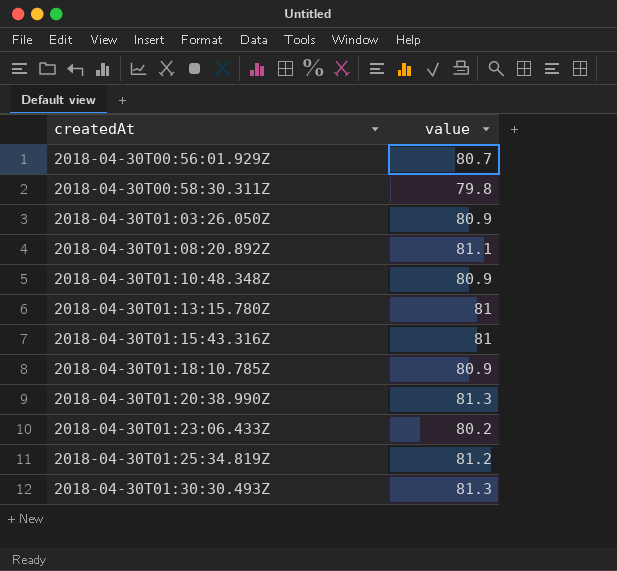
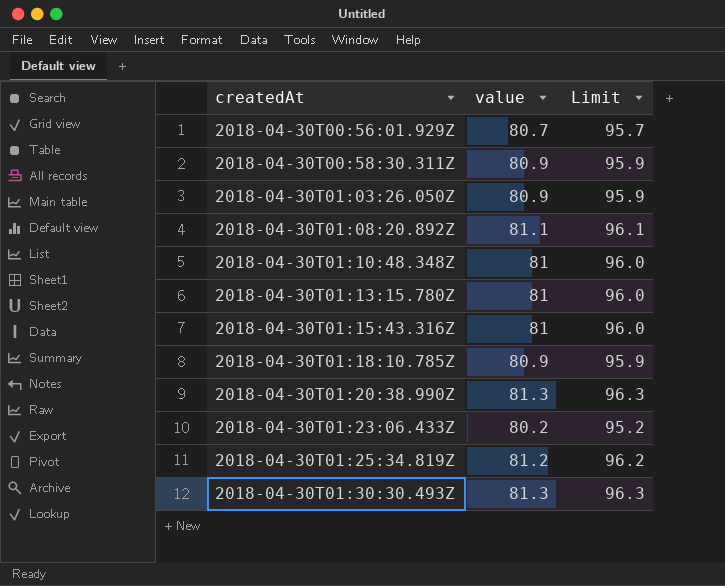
column Limit | formula: none -> [value] + 15
2018-04-30T00:58:30.311Z | value: 79.8 -> 80.9
2018-04-30T01:10:48.348Z | value: 80.9 -> 81

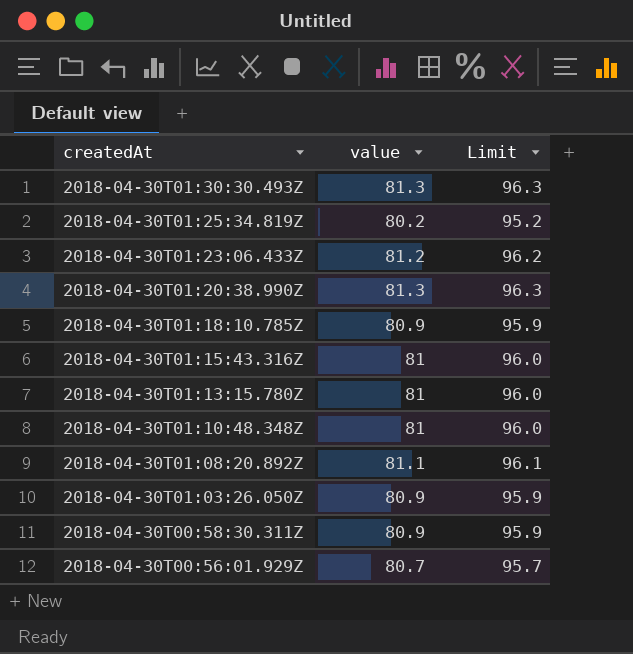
row order: createdAt ascending -> createdAt descending
2018-04-30T01:25:34.819Z | value: 81.2 -> 80.2
2018-04-30T01:25:34.819Z | Limit: 96.2 -> 95.2
2018-04-30T01:23:06.433Z | value: 80.2 -> 81.2
2018-04-30T01:23:06.433Z | Limit: 95.2 -> 96.2

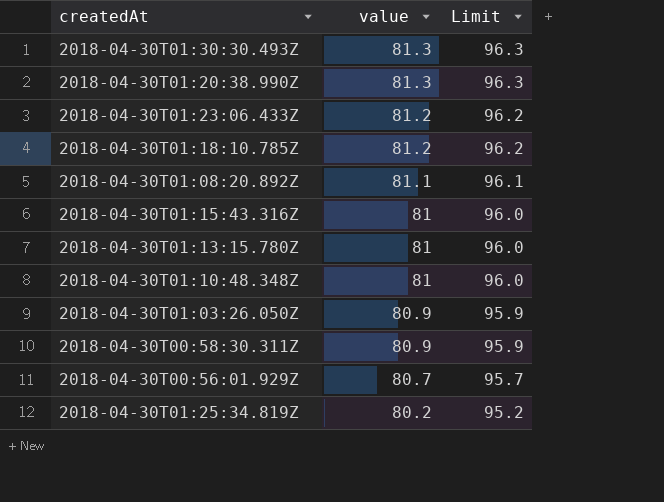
row order: createdAt descending -> value descending
2018-04-30T01:18:10.785Z | value: 80.9 -> 81.2
2018-04-30T01:18:10.785Z | Limit: 95.9 -> 96.2

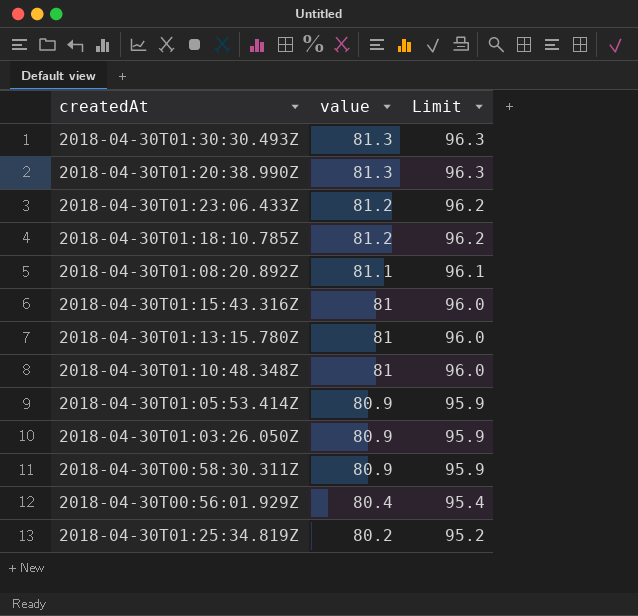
row 2018-04-30T01:05:53.414Z: none -> 80.9 | 95.9
2018-04-30T00:56:01.929Z | value: 80.7 -> 80.4
2018-04-30T00:56:01.929Z | Limit: 95.7 -> 95.4

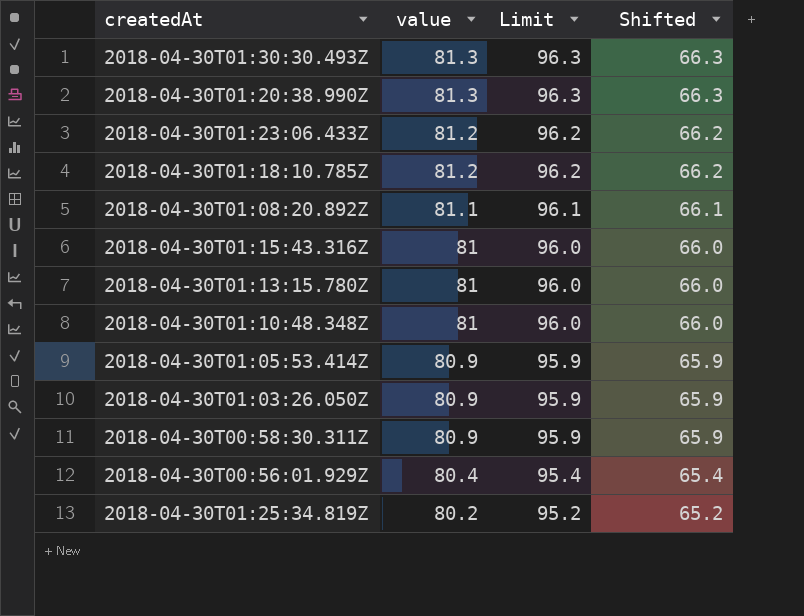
column Shifted | formula: none -> [value] - 15

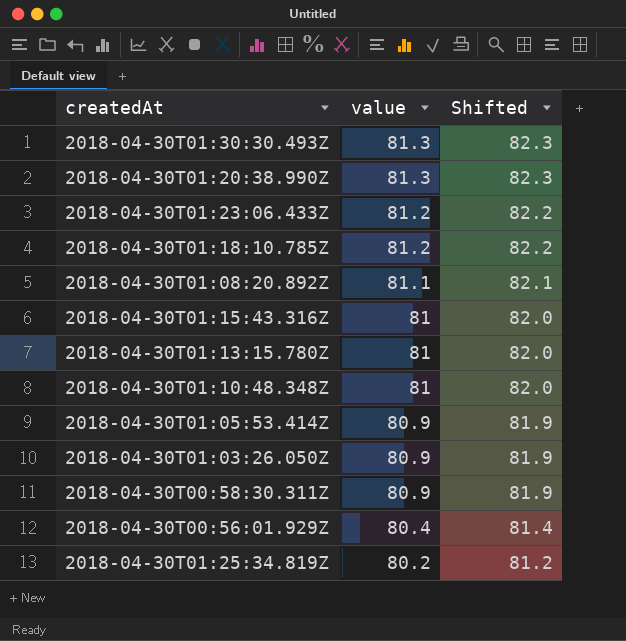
column Limit | formula: [value] + 15 -> none
column Shifted | formula: [value] - 15 -> [value] + 1

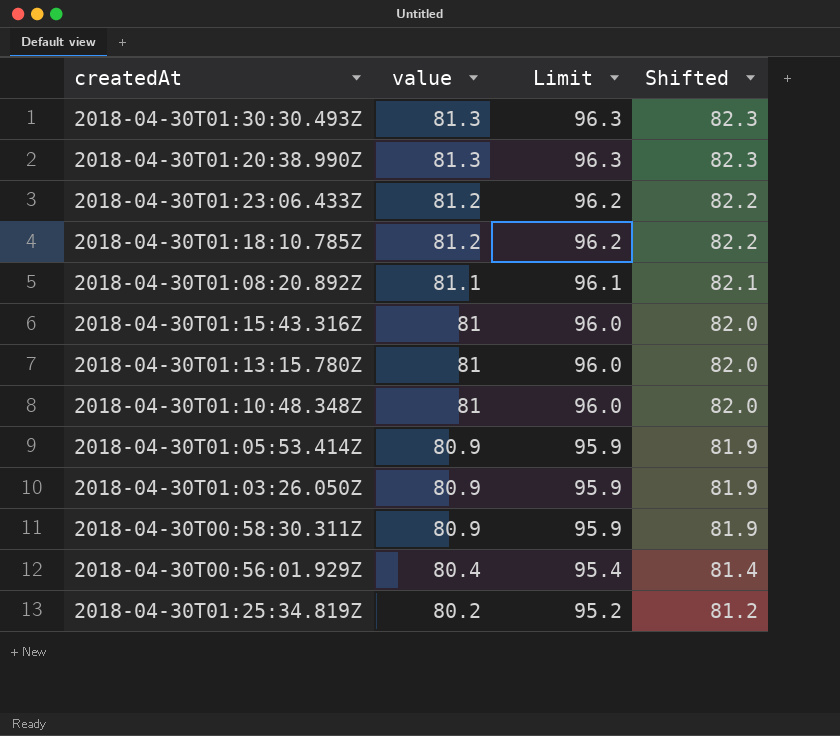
column Limit | formula: none -> [value] + 15

